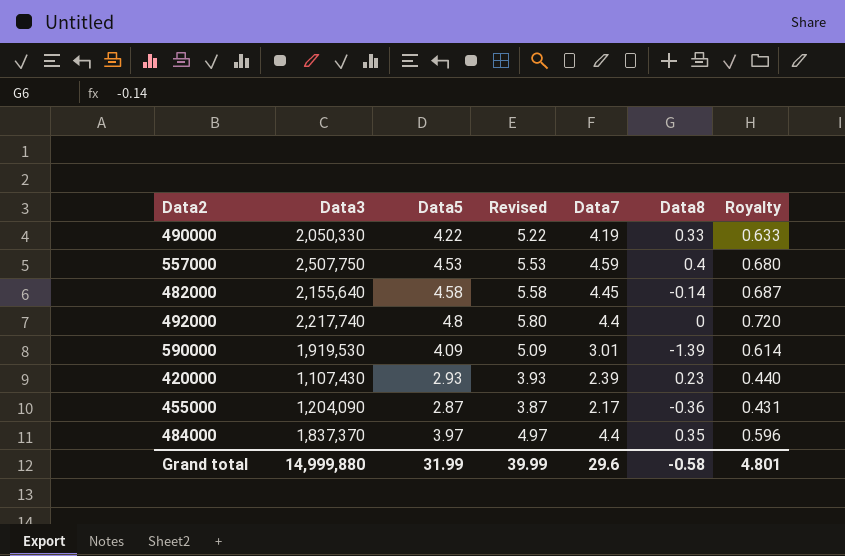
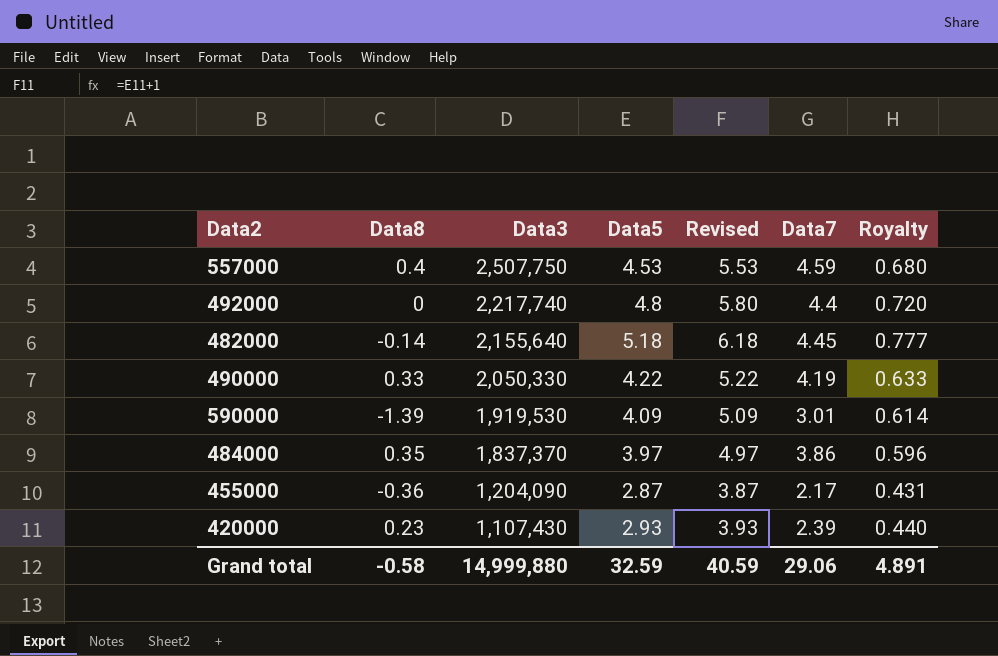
row order: none -> Data3 descending
column Data8 | position: 6 -> 2
482000 | Data5: 4.58 -> 5.18
482000 | Revised: 5.58 -> 6.18
482000 | Royalty: 0.687 -> 0.777
484000 | Data7: 4.4 -> 3.86
Grand total | Data5: 31.99 -> 32.59
Grand total | Revised: 39.99 -> 40.59
Grand total | Data7: 29.6 -> 29.06
Grand total | Royalty: 4.801 -> 4.891

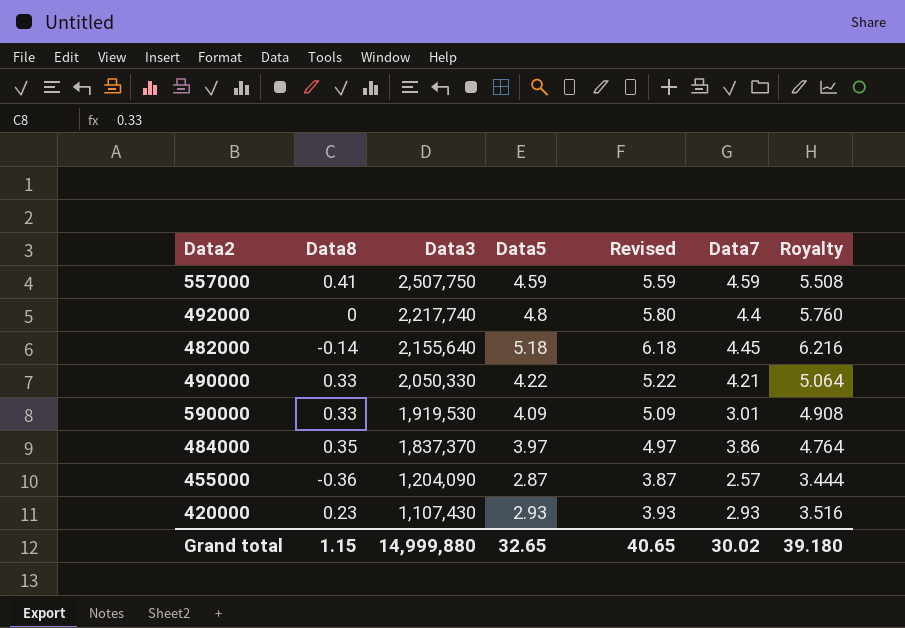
column Royalty | formula: [Data5] * 0.15 -> [Data5] * 1.2
557000 | Data8: 0.4 -> 0.41
557000 | Data5: 4.53 -> 4.59
557000 | Revised: 5.53 -> 5.59
490000 | Data7: 4.19 -> 4.21
590000 | Data8: -1.39 -> 0.33
455000 | Data7: 2.17 -> 2.57
420000 | Data7: 2.39 -> 2.93
Grand total | Data8: -0.58 -> 1.15
Grand total | Data5: 32.59 -> 32.65
Grand total | Revised: 40.59 -> 40.65
Grand total | Data7: 29.06 -> 30.02
Grand total | Royalty: 4.891 -> 39.180

